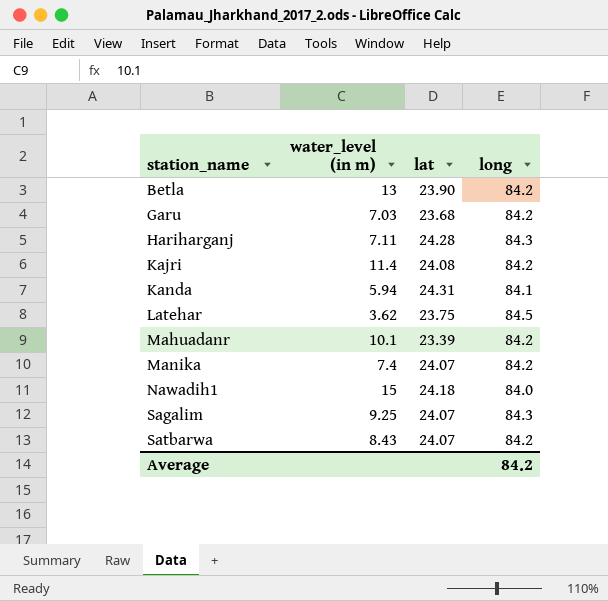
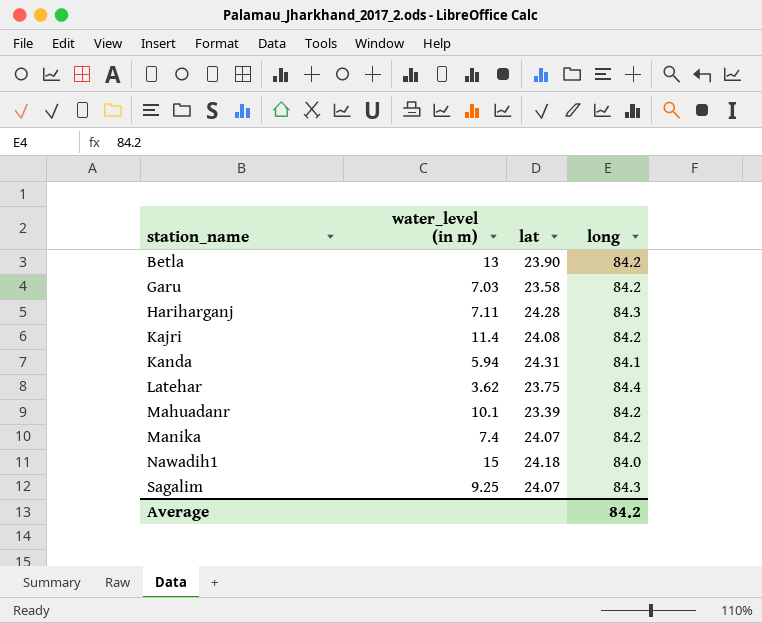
row Satbarwa: 8.43 | 24.07 | 84.2 -> none
Garu | lat: 23.68 -> 23.58
Latehar | long: 84.5 -> 84.4

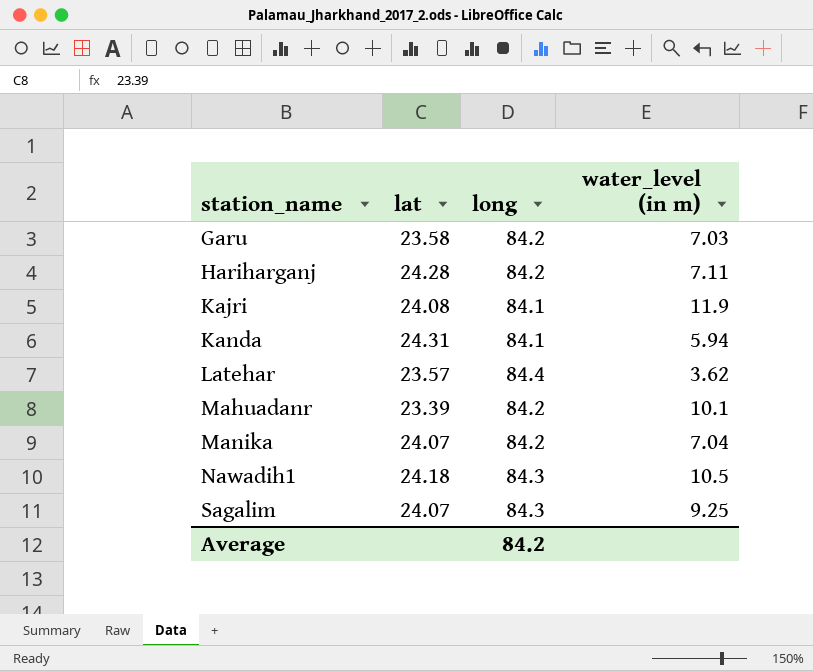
column water_level (in m) | position: 2 -> 4
row Betla: 13 | 23.90 | 84.2 -> none
Hariharganj | long: 84.3 -> 84.2
Kajri | long: 84.2 -> 84.1
Kajri | water_level (in m): 11.4 -> 11.9
Latehar | lat: 23.75 -> 23.57
Manika | water_level (in m): 7.4 -> 7.04
Nawadih1 | long: 84.0 -> 84.3
Nawadih1 | water_level (in m): 15 -> 10.5

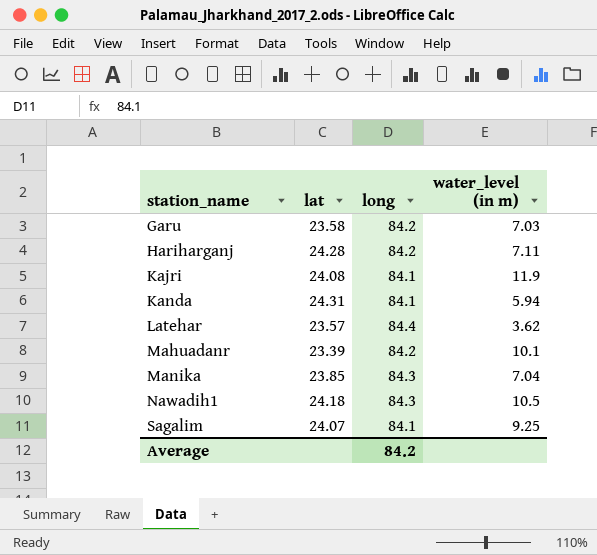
Manika | lat: 24.07 -> 23.85
Manika | long: 84.2 -> 84.3
Sagalim | long: 84.3 -> 84.1

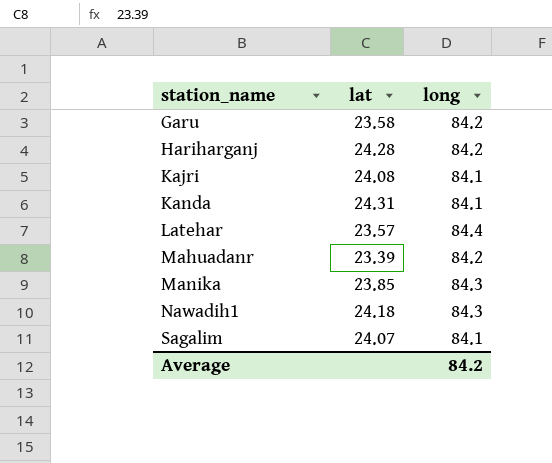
column water_level (in m) | position: 4 -> none

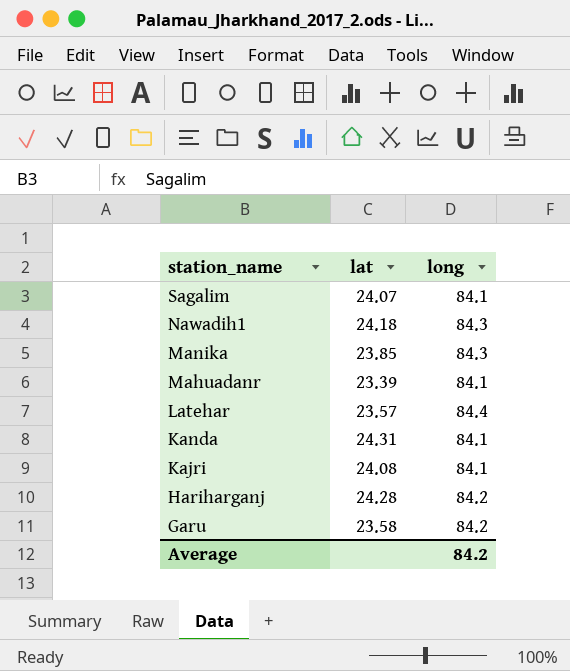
row order: station_name ascending -> station_name descending
Mahuadanr | long: 84.2 -> 84.1

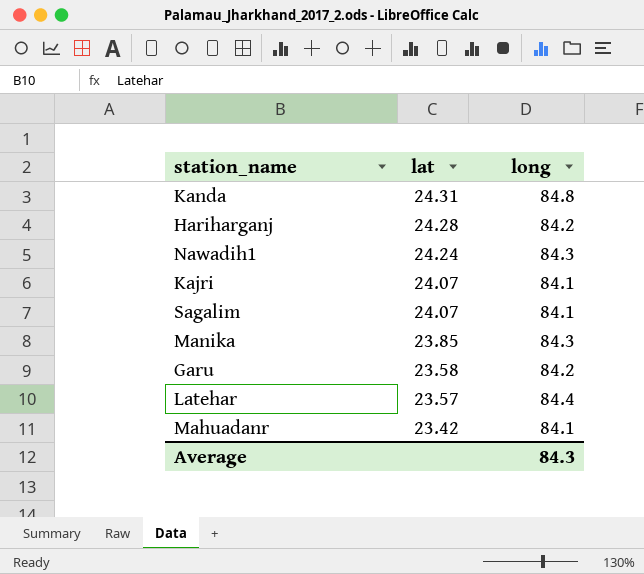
row order: station_name descending -> lat descending
Kanda | long: 84.1 -> 84.8
Nawadih1 | lat: 24.18 -> 24.24
Kajri | lat: 24.08 -> 24.07
Mahuadanr | lat: 23.39 -> 23.42
Average | long: 84.2 -> 84.3

